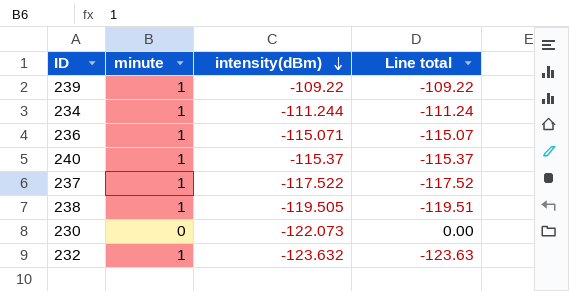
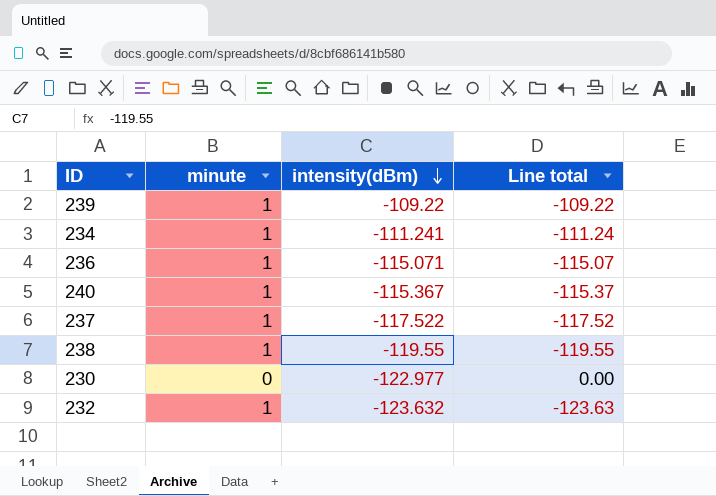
234 | intensity(dBm): -111.244 -> -111.241
240 | intensity(dBm): -115.37 -> -115.367
238 | intensity(dBm): -119.505 -> -119.55
238 | Line total: -119.51 -> -119.55
230 | intensity(dBm): -122.073 -> -122.977

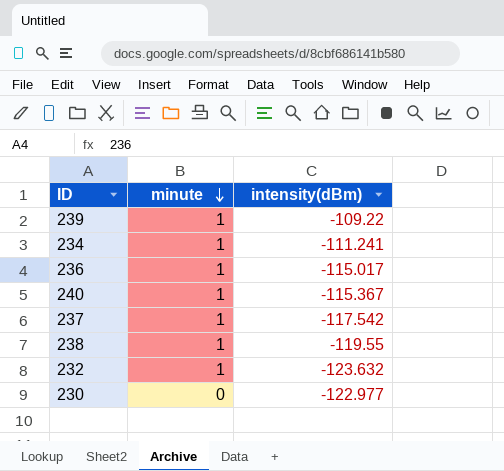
row order: intensity(dBm) descending -> minute descending
column Line total | formula: [minute] * [intensity(dBm)] -> none
236 | intensity(dBm): -115.071 -> -115.017
237 | intensity(dBm): -117.522 -> -117.542

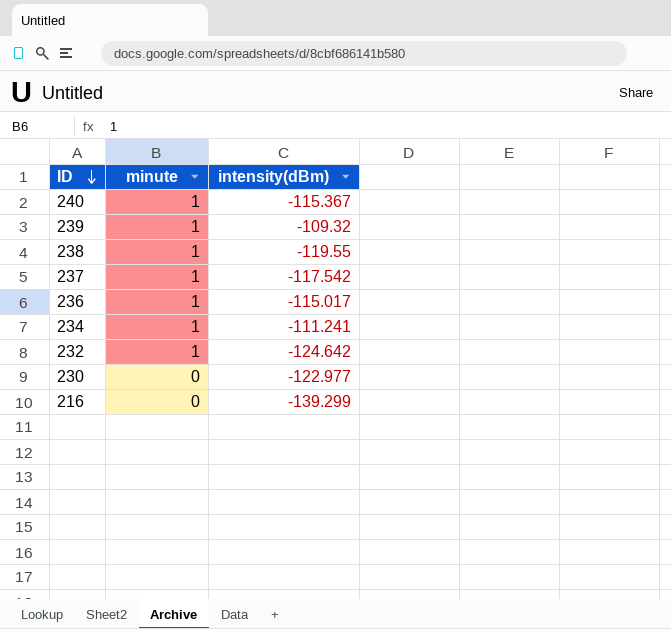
row order: minute descending -> ID descending
239 | intensity(dBm): -109.22 -> -109.32
232 | intensity(dBm): -123.632 -> -124.642
row 216: none -> 0 | -139.299

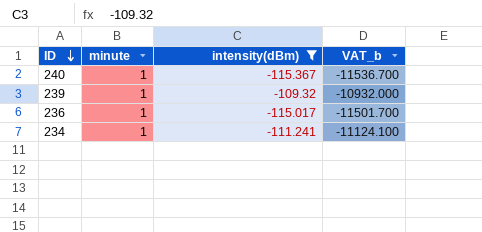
filter: none -> intensity(dBm) >= -115.367
column VAT_b | formula: none -> [intensity(dBm)] * 100

